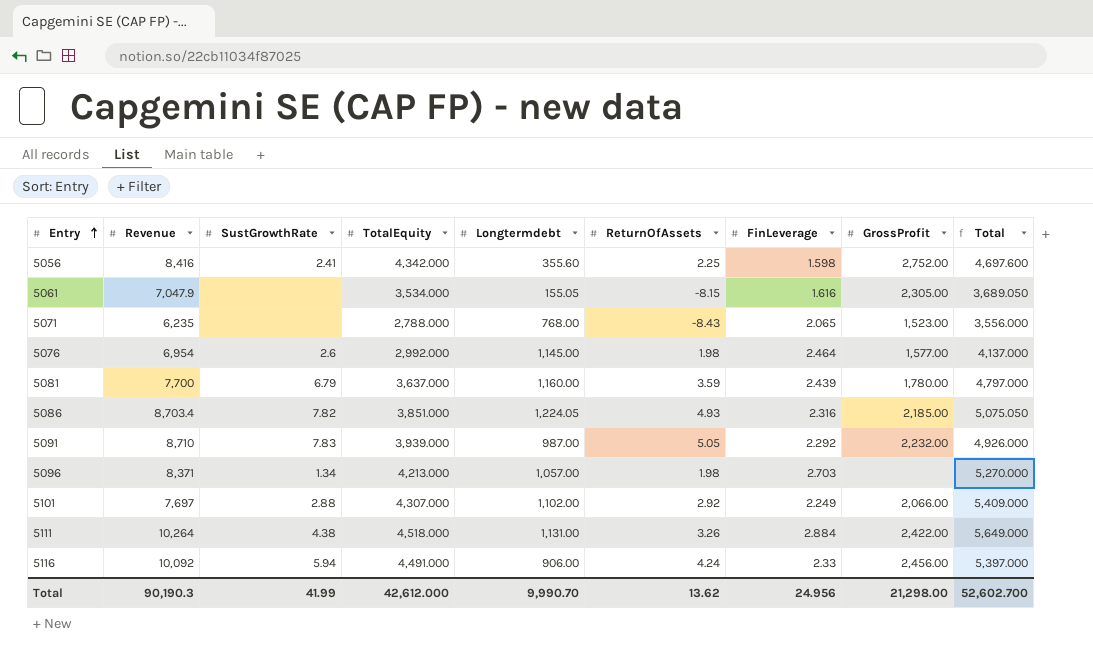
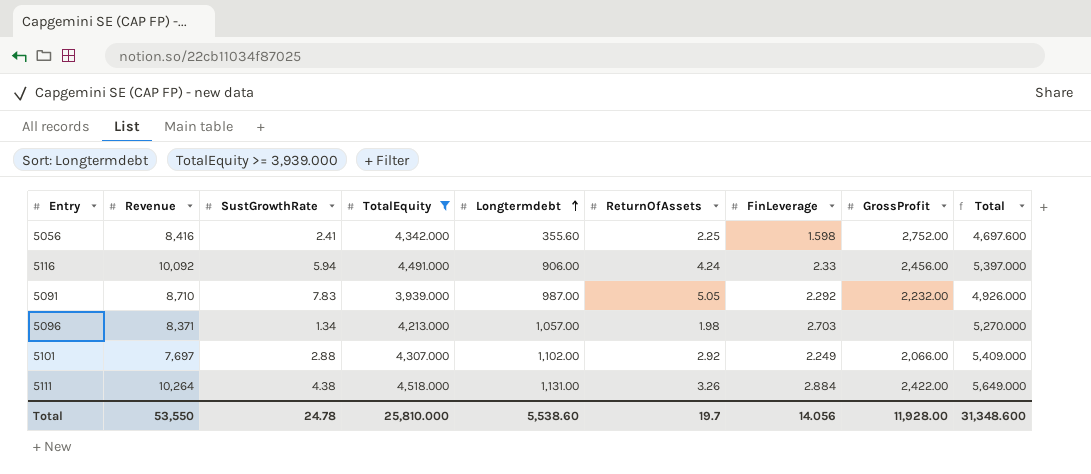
filter: none -> TotalEquity >= 3,939.000
row order: Entry ascending -> Longtermdebt ascending
Total | Revenue: 90,190.3 -> 53,550
Total | SustGrowthRate: 41.99 -> 24.78
Total | TotalEquity: 42,612.000 -> 25,810.000
Total | Longtermdebt: 9,990.70 -> 5,538.60
Total | ReturnOfAssets: 13.62 -> 19.7
Total | FinLeverage: 24.956 -> 14.056
Total | GrossProfit: 21,298.00 -> 11,928.00
Total | Total: 52,602.700 -> 31,348.600

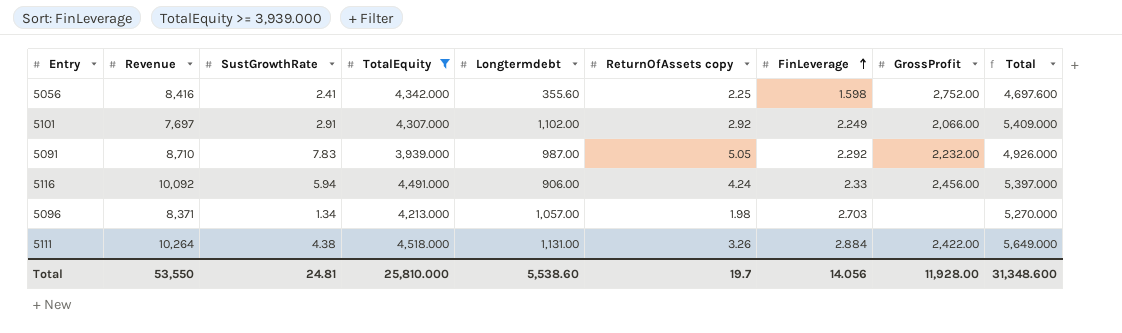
row order: Longtermdebt ascending -> FinLeverage ascending
column name: ReturnOfAssets -> ReturnOfAssets copy
5101 | SustGrowthRate: 2.88 -> 2.91
Total | SustGrowthRate: 24.78 -> 24.81

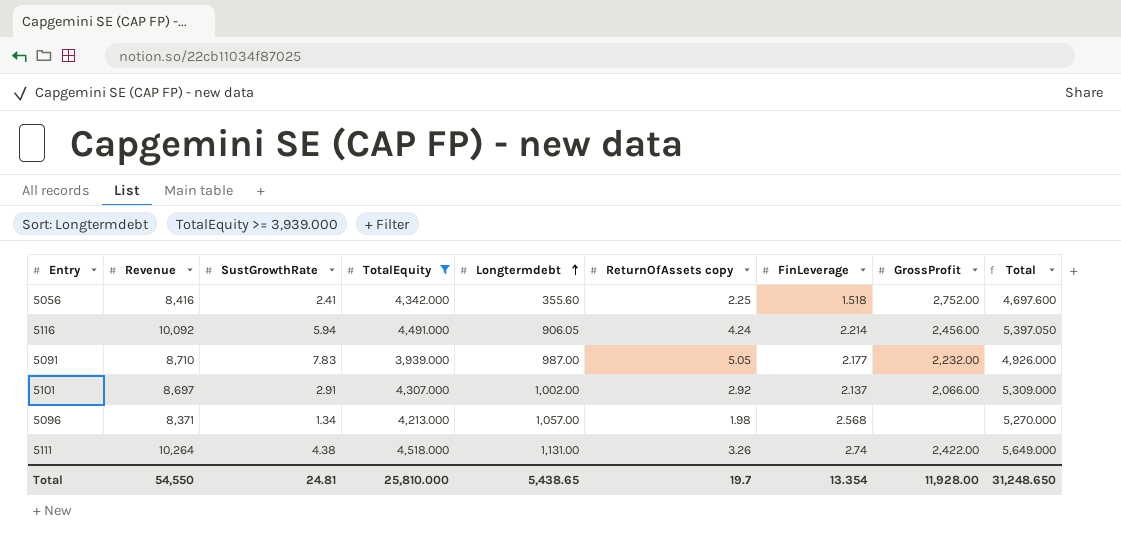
row order: FinLeverage ascending -> Longtermdebt ascending
5056 | FinLeverage: 1.598 -> 1.518
5116 | Longtermdebt: 906.00 -> 906.05
5116 | FinLeverage: 2.33 -> 2.214
5116 | Total: 5,397.000 -> 5,397.050
5091 | FinLeverage: 2.292 -> 2.177
5101 | Revenue: 7,697 -> 8,697
5101 | Longtermdebt: 1,102.00 -> 1,002.00
5101 | FinLeverage: 2.249 -> 2.137
5101 | Total: 5,409.000 -> 5,309.000
5096 | FinLeverage: 2.703 -> 2.568
5111 | FinLeverage: 2.884 -> 2.74
Total | Revenue: 53,550 -> 54,550
Total | Longtermdebt: 5,538.60 -> 5,438.65
Total | FinLeverage: 14.056 -> 13.354
Total | Total: 31,348.600 -> 31,248.650

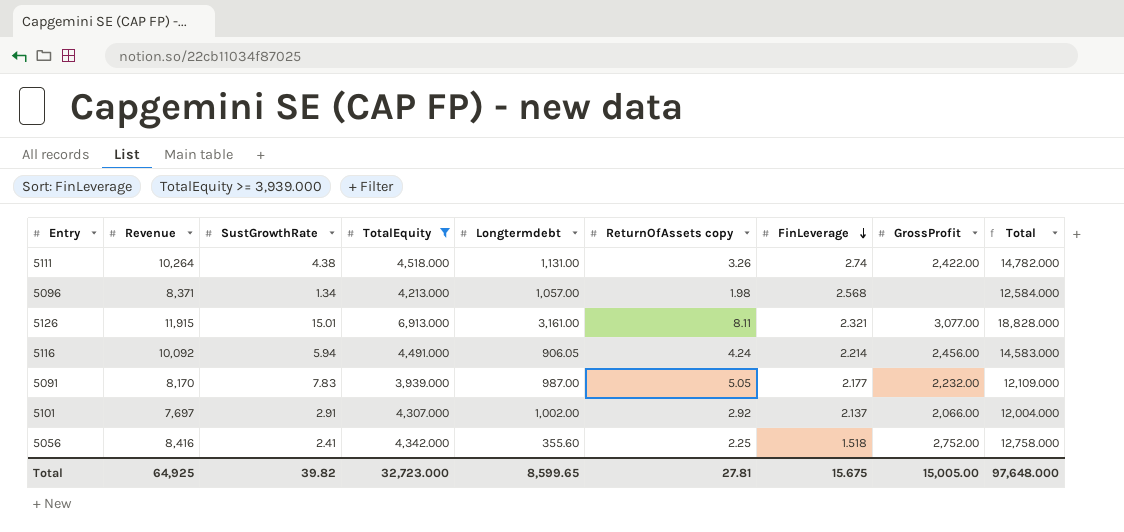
row order: Longtermdebt ascending -> FinLeverage descending
column Total | formula: [TotalEquity] + [Longtermdebt] -> [Revenue] + [TotalEquity]
row 5126: none -> 11,915 | 15.01 | 6,913.000 | 3,161.00 | 8.11 | 2.321 | 3,077.00 | 18,828.000
5091 | Revenue: 8,710 -> 8,170
5101 | Revenue: 8,697 -> 7,697
Total | Revenue: 54,550 -> 64,925
Total | SustGrowthRate: 24.81 -> 39.82
Total | TotalEquity: 25,810.000 -> 32,723.000
Total | Longtermdebt: 5,438.65 -> 8,599.65
Total | ReturnOfAssets copy: 19.7 -> 27.81
Total | FinLeverage: 13.354 -> 15.675
Total | GrossProfit: 11,928.00 -> 15,005.00
Total | Total: 31,248.650 -> 97,648.000

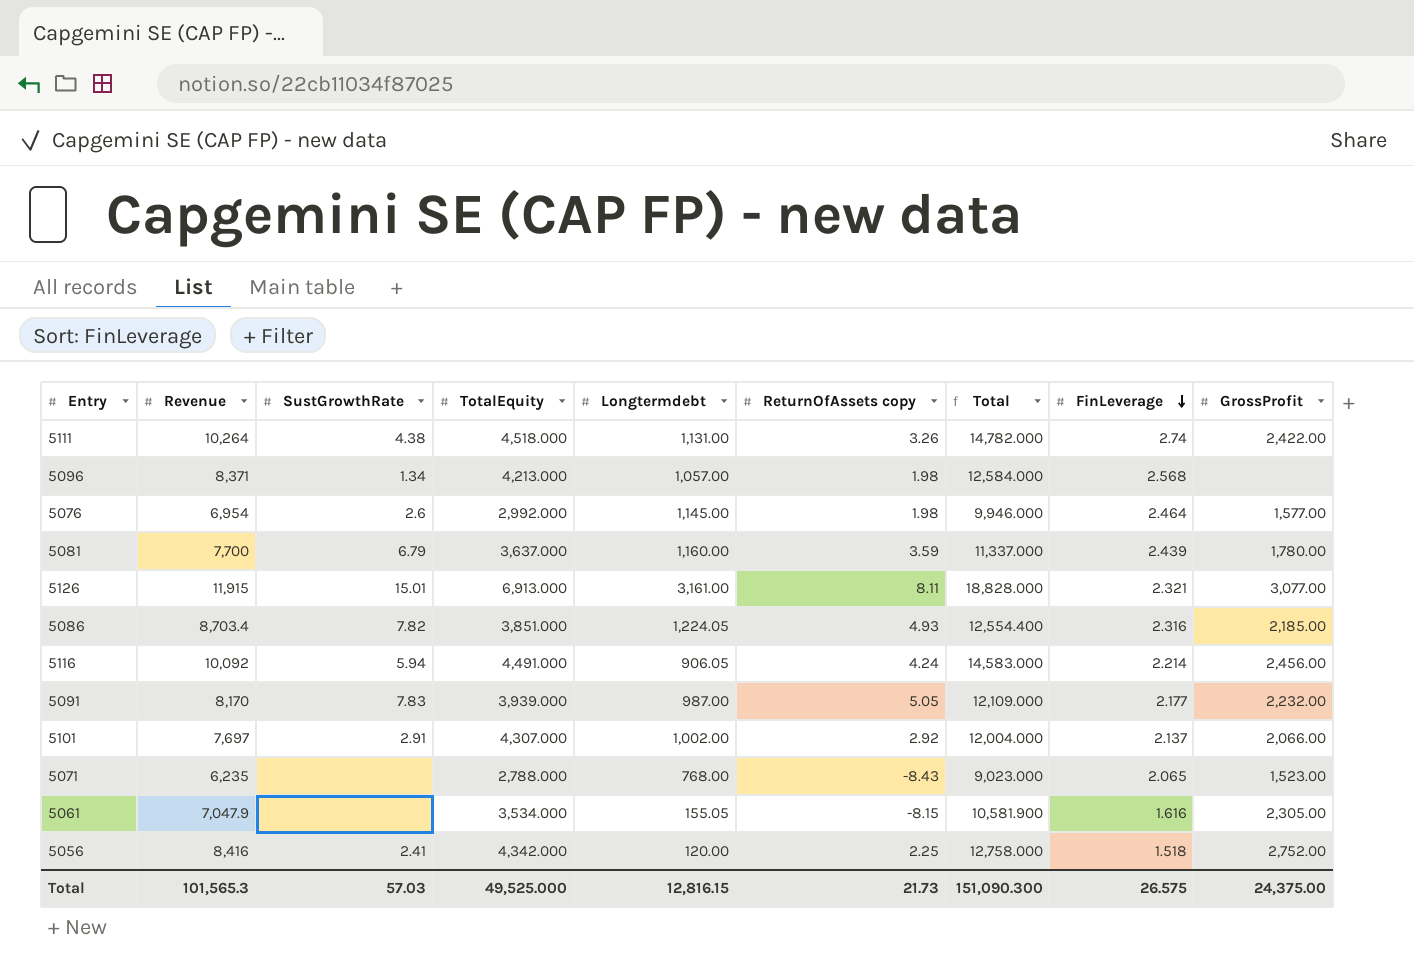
filter: TotalEquity >= 3,939.000 -> none
column Total | position: 9 -> 7
5056 | Longtermdebt: 355.60 -> 120.00
Total | Revenue: 64,925 -> 101,565.3
Total | SustGrowthRate: 39.82 -> 57.03
Total | TotalEquity: 32,723.000 -> 49,525.000
Total | Longtermdebt: 8,599.65 -> 12,816.15
Total | ReturnOfAssets copy: 27.81 -> 21.73
Total | Total: 97,648.000 -> 151,090.300
Total | FinLeverage: 15.675 -> 26.575
Total | GrossProfit: 15,005.00 -> 24,375.00

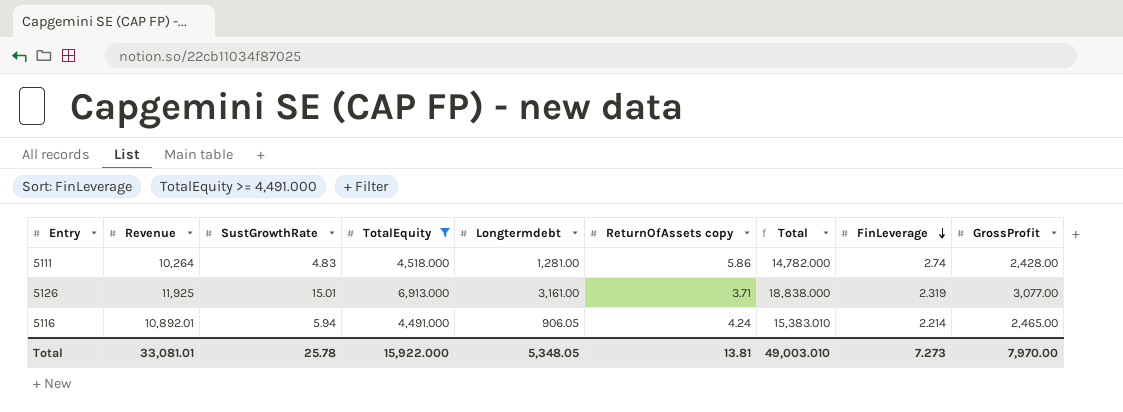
filter: none -> TotalEquity >= 4,491.000
5111 | SustGrowthRate: 4.38 -> 4.83
5111 | Longtermdebt: 1,131.00 -> 1,281.00
5111 | ReturnOfAssets copy: 3.26 -> 5.86
5111 | GrossProfit: 2,422.00 -> 2,428.00
5126 | Revenue: 11,915 -> 11,925
5126 | ReturnOfAssets copy: 8.11 -> 3.71
5126 | Total: 18,828.000 -> 18,838.000
5126 | FinLeverage: 2.321 -> 2.319
5116 | Revenue: 10,092 -> 10,892.01
5116 | Total: 14,583.000 -> 15,383.010
5116 | GrossProfit: 2,456.00 -> 2,465.00
Total | Revenue: 101,565.3 -> 33,081.01
Total | SustGrowthRate: 57.03 -> 25.78
Total | TotalEquity: 49,525.000 -> 15,922.000
Total | Longtermdebt: 12,816.15 -> 5,348.05
Total | ReturnOfAssets copy: 21.73 -> 13.81
Total | Total: 151,090.300 -> 49,003.010
Total | FinLeverage: 26.575 -> 7.273
Total | GrossProfit: 24,375.00 -> 7,970.00

